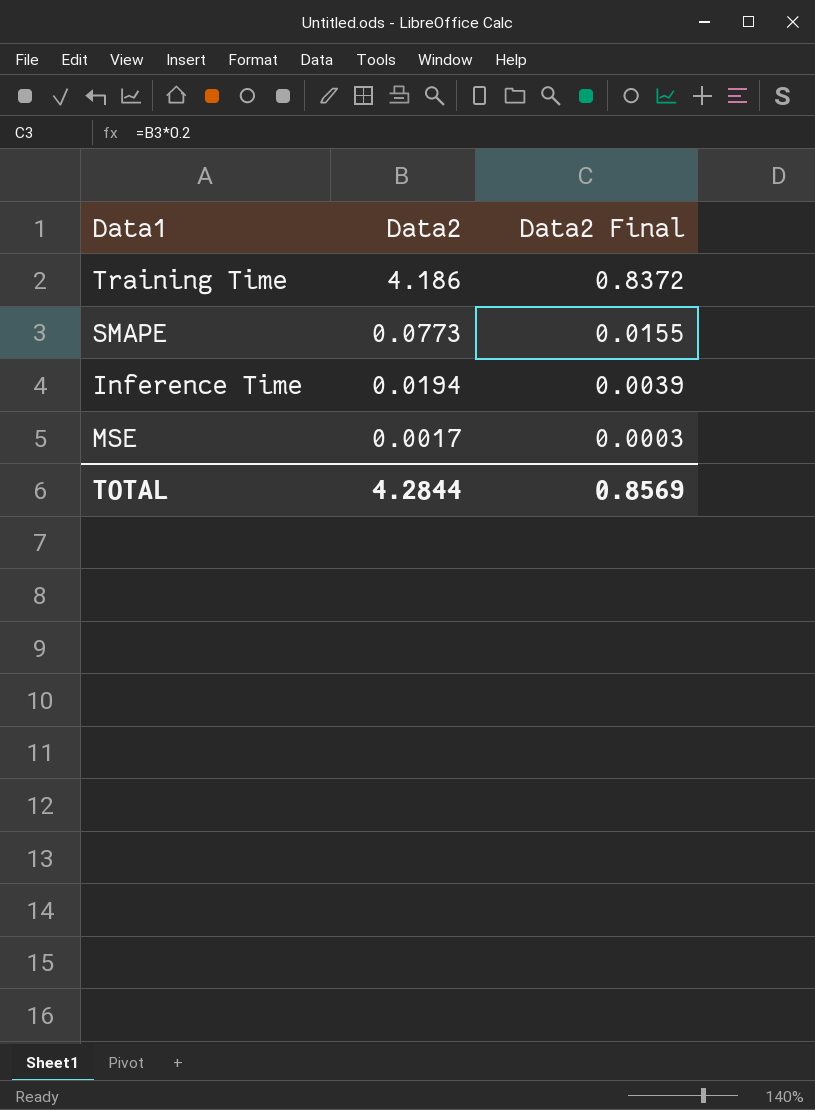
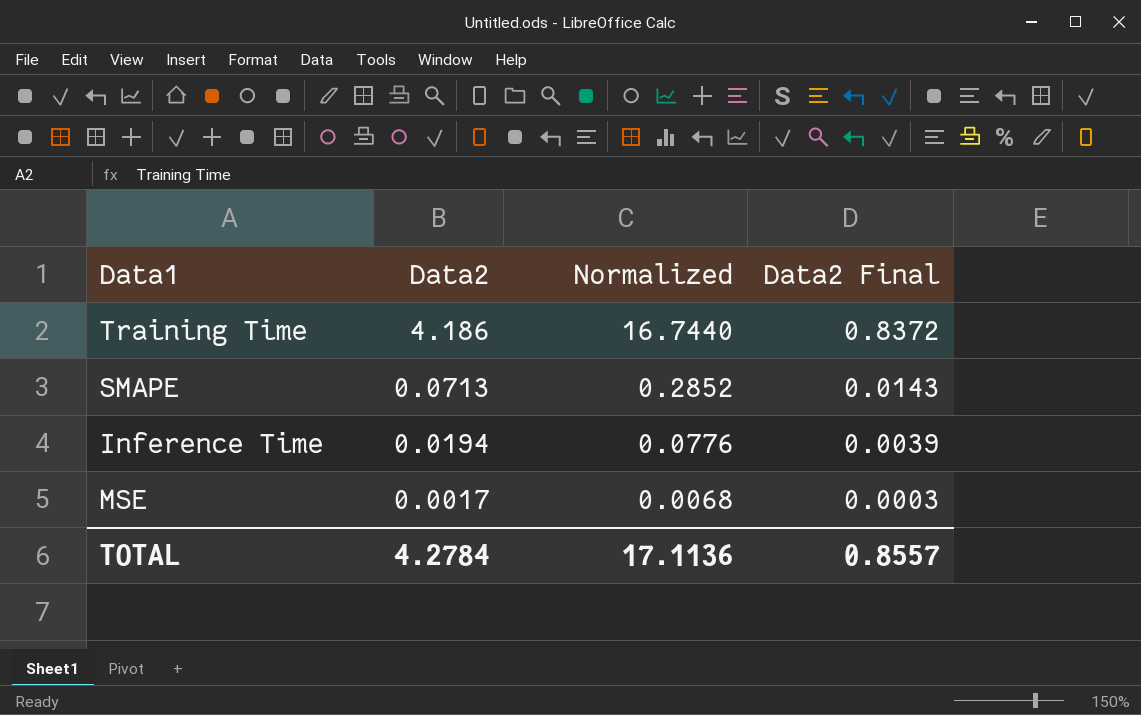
column Normalized | formula: none -> [Data2] * 4
SMAPE | Data2: 0.0773 -> 0.0713
SMAPE | Data2 Final: 0.0155 -> 0.0143
TOTAL | Data2: 4.2844 -> 4.2784
TOTAL | Data2 Final: 0.8569 -> 0.8557

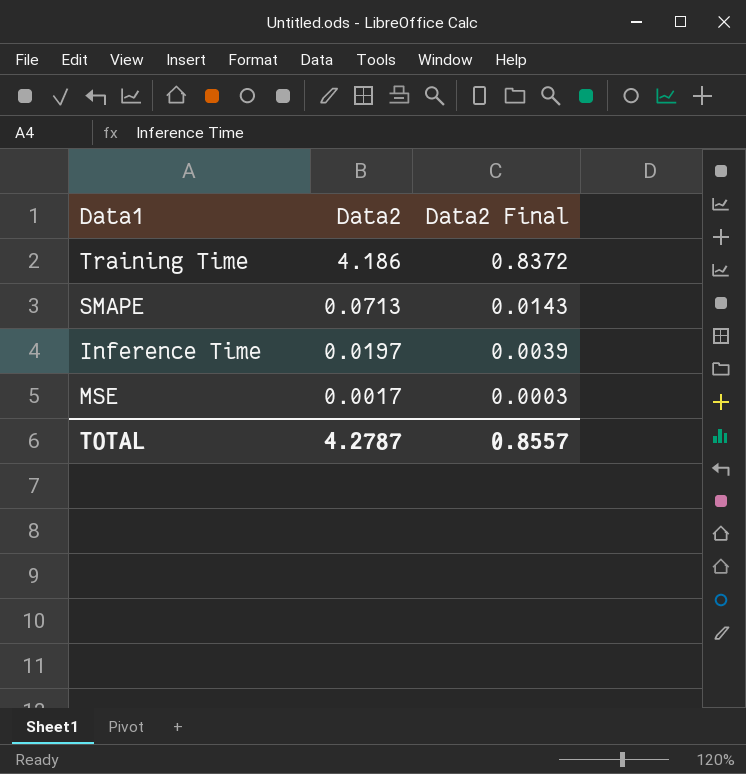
column Normalized | formula: [Data2] * 4 -> none
Inference Time | Data2: 0.0194 -> 0.0197
TOTAL | Data2: 4.2784 -> 4.2787

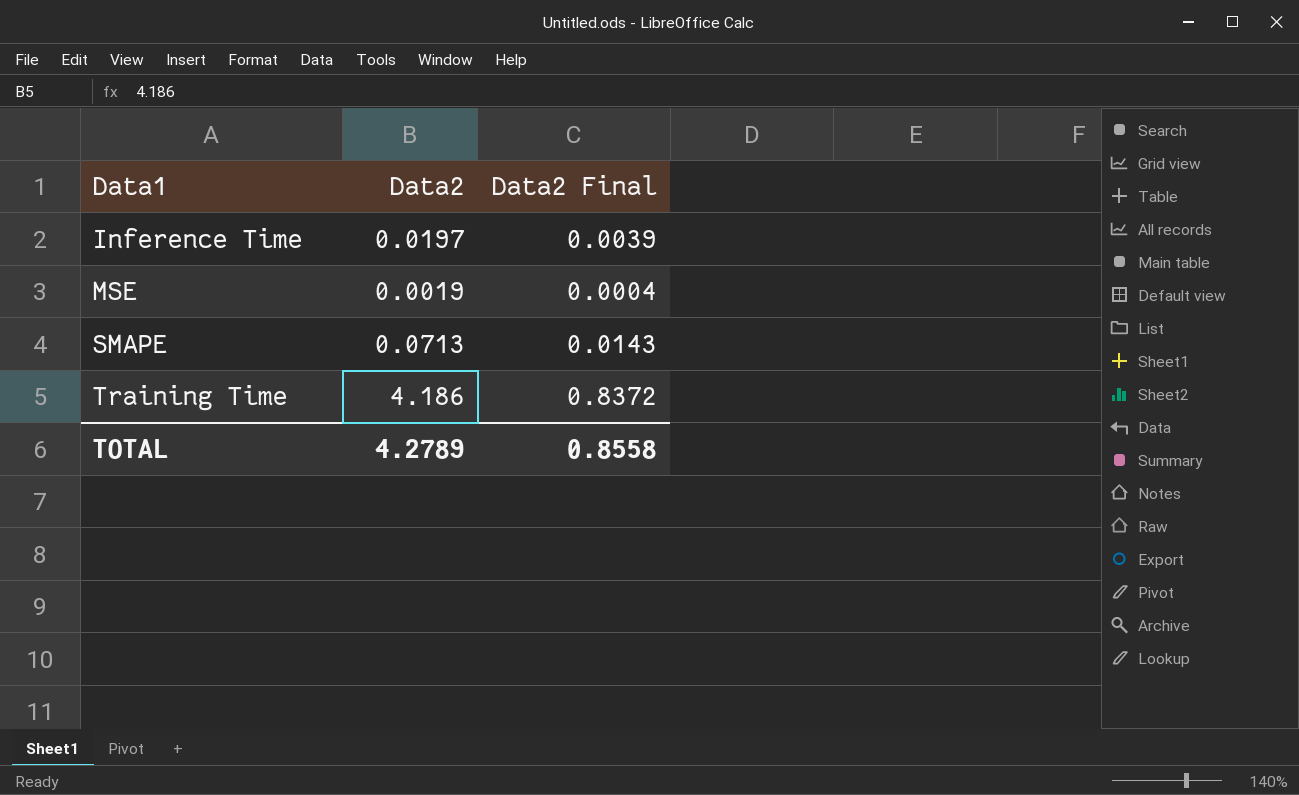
row order: Data2 descending -> Data1 ascending
MSE | Data2: 0.0017 -> 0.0019
MSE | Data2 Final: 0.0003 -> 0.0004
TOTAL | Data2: 4.2787 -> 4.2789
TOTAL | Data2 Final: 0.8557 -> 0.8558

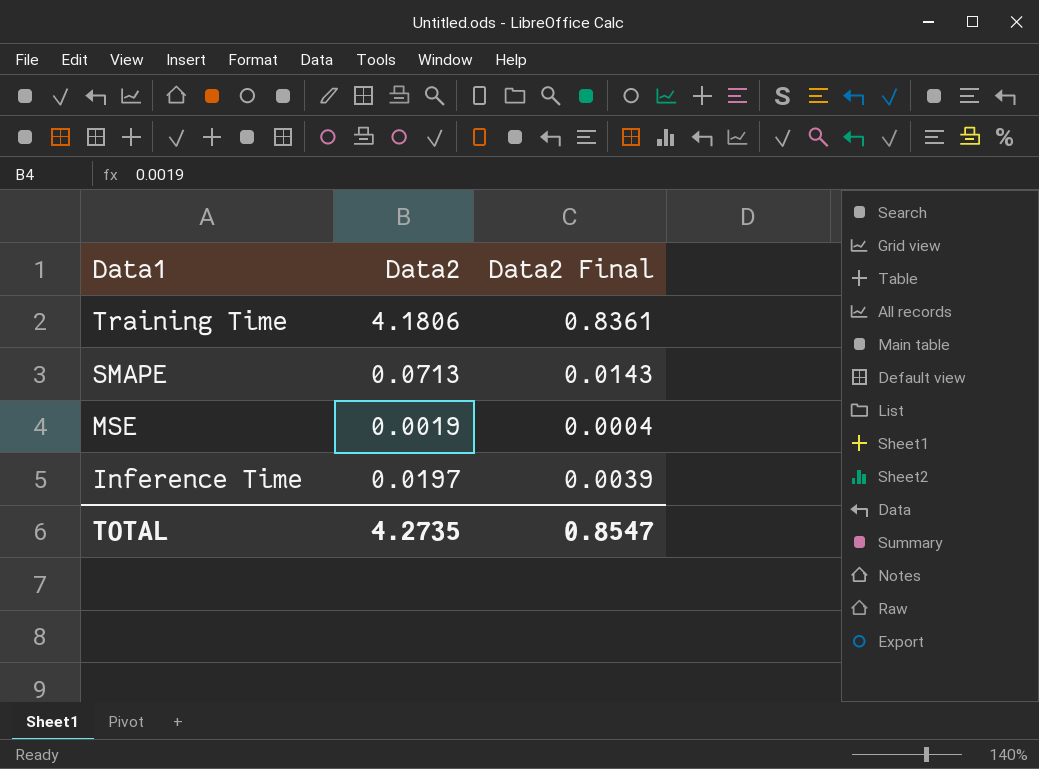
row order: Data1 ascending -> Data1 descending
Training Time | Data2: 4.186 -> 4.1806
Training Time | Data2 Final: 0.8372 -> 0.8361
TOTAL | Data2: 4.2789 -> 4.2735
TOTAL | Data2 Final: 0.8558 -> 0.8547

